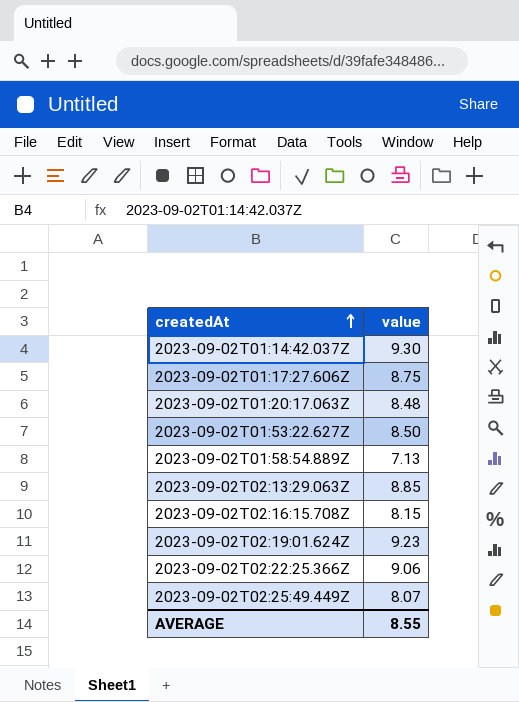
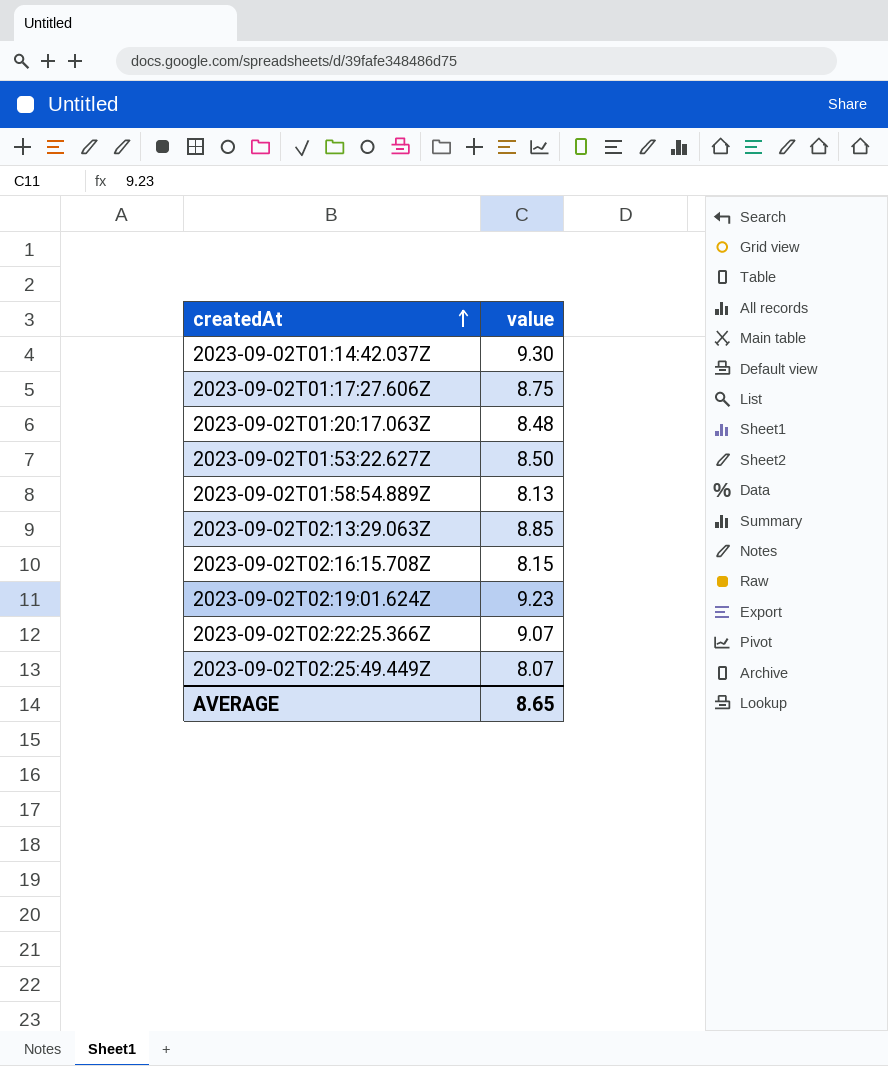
2023-09-02T01:58:54.889Z | value: 7.13 -> 8.13
2023-09-02T02:22:25.366Z | value: 9.06 -> 9.07
AVERAGE | value: 8.55 -> 8.65

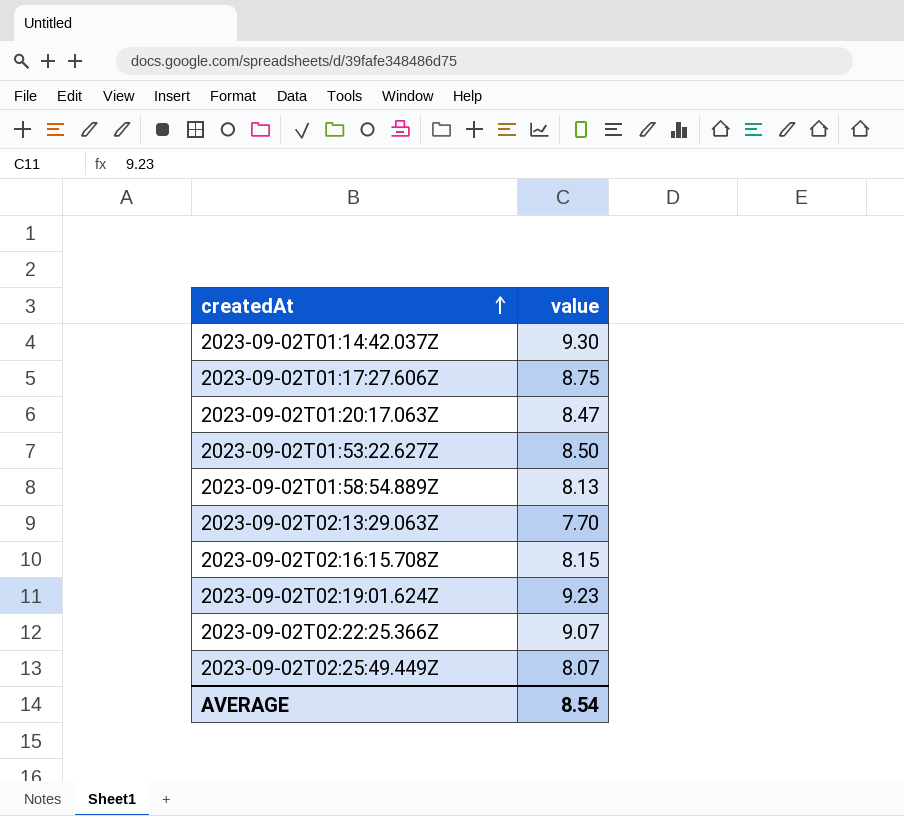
2023-09-02T01:20:17.063Z | value: 8.48 -> 8.47
2023-09-02T02:13:29.063Z | value: 8.85 -> 7.70
AVERAGE | value: 8.65 -> 8.54

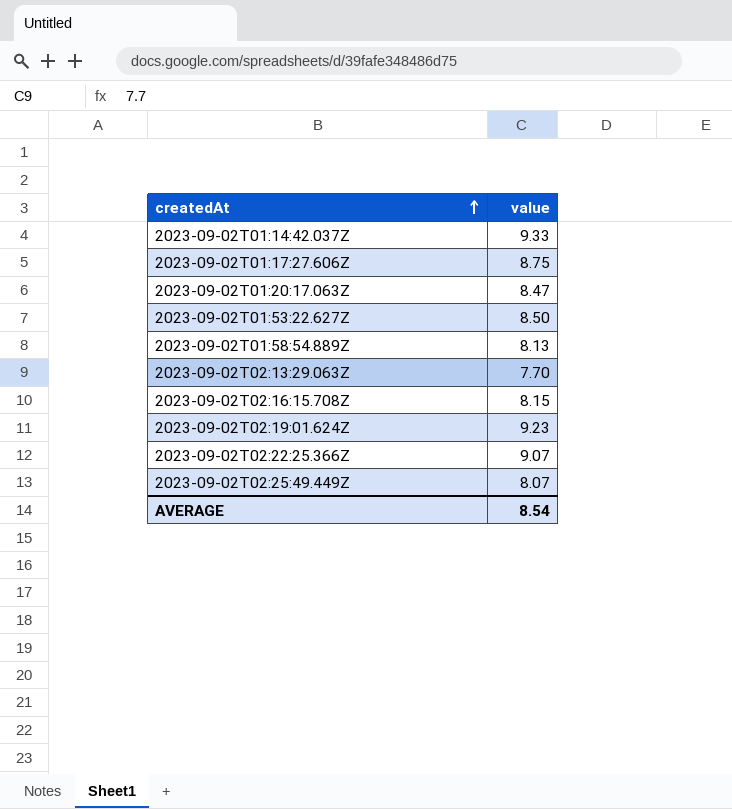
2023-09-02T01:14:42.037Z | value: 9.30 -> 9.33

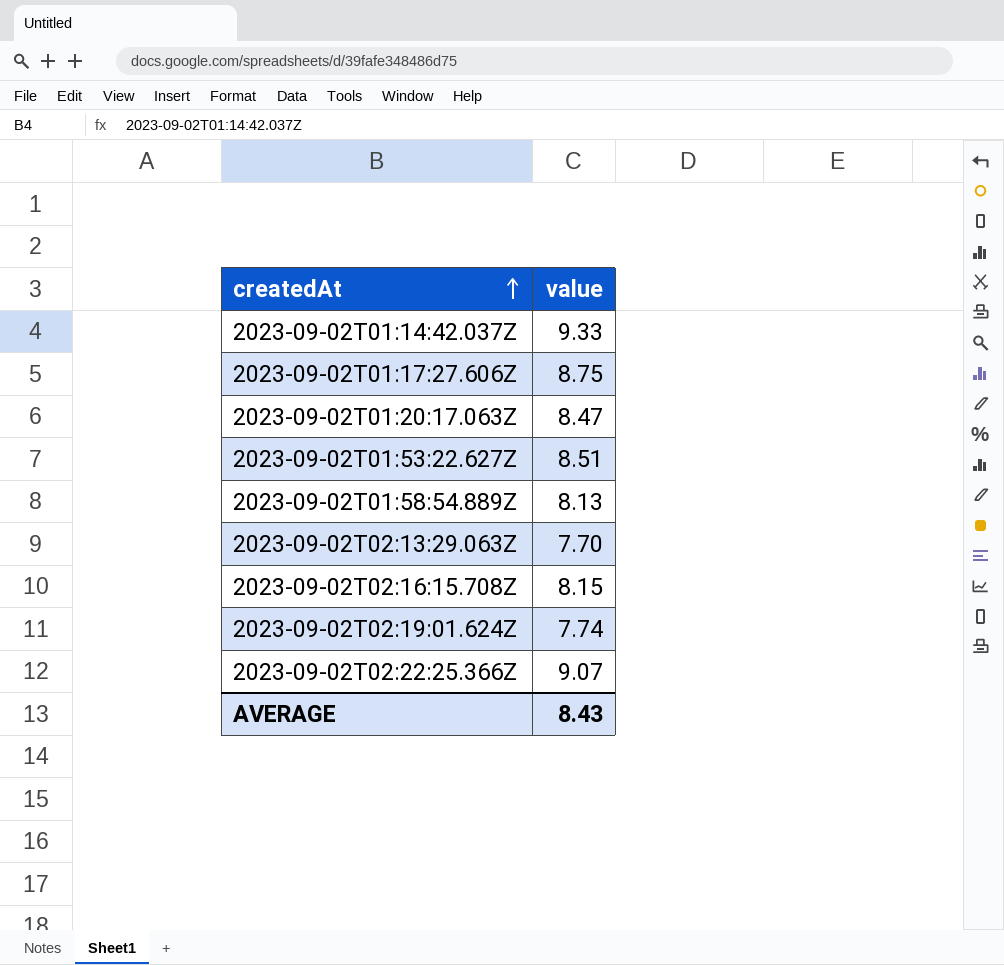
row 2023-09-02T02:25:49.449Z: 8.07 -> none
2023-09-02T01:53:22.627Z | value: 8.50 -> 8.51
2023-09-02T02:19:01.624Z | value: 9.23 -> 7.74
AVERAGE | value: 8.54 -> 8.43

